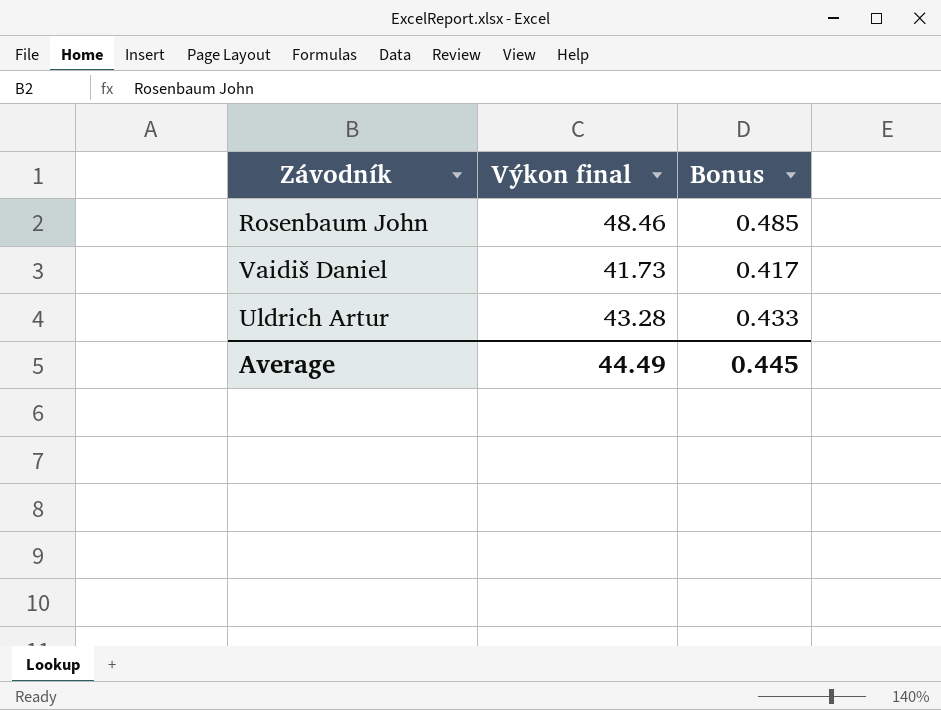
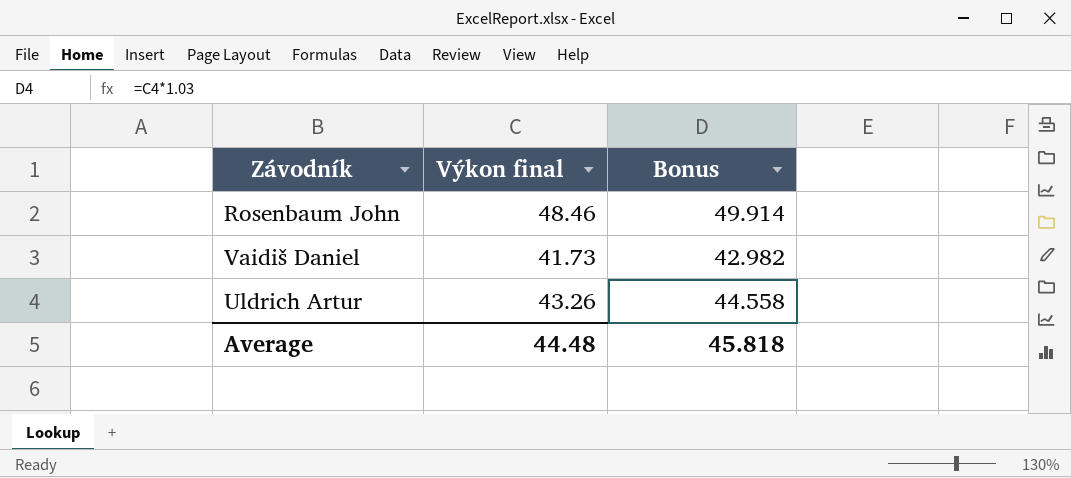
column Bonus | formula: [Výkon final] * 0.01 -> [Výkon final] * 1.03
Uldrich Artur | Výkon final: 43.28 -> 43.26
Average | Výkon final: 44.49 -> 44.48
Average | Bonus: 0.445 -> 45.818

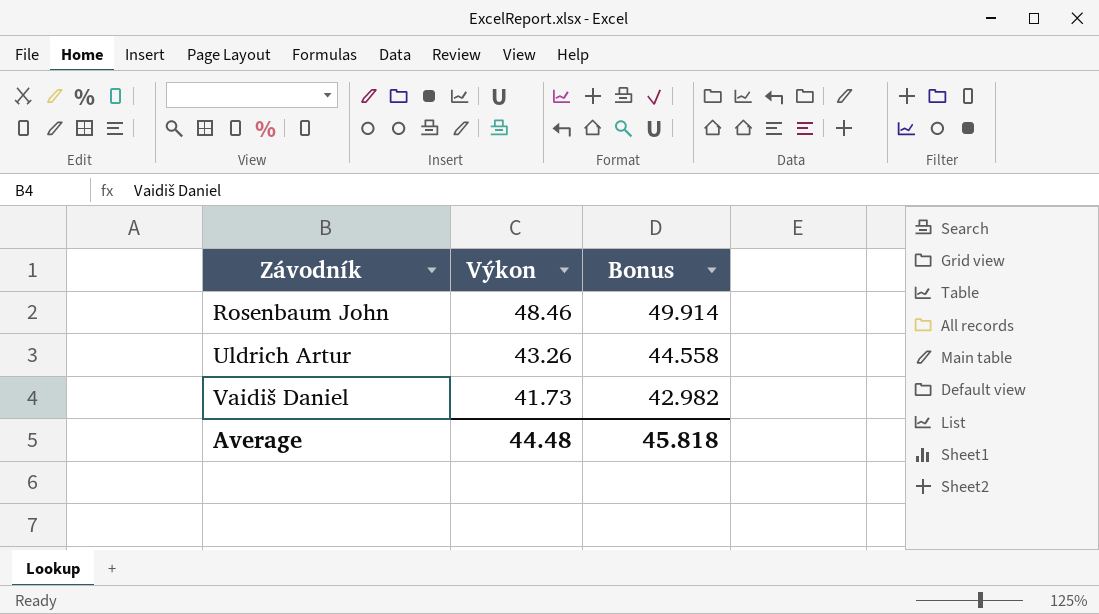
row order: none -> Závodník ascending
column name: Výkon final -> Výkon

